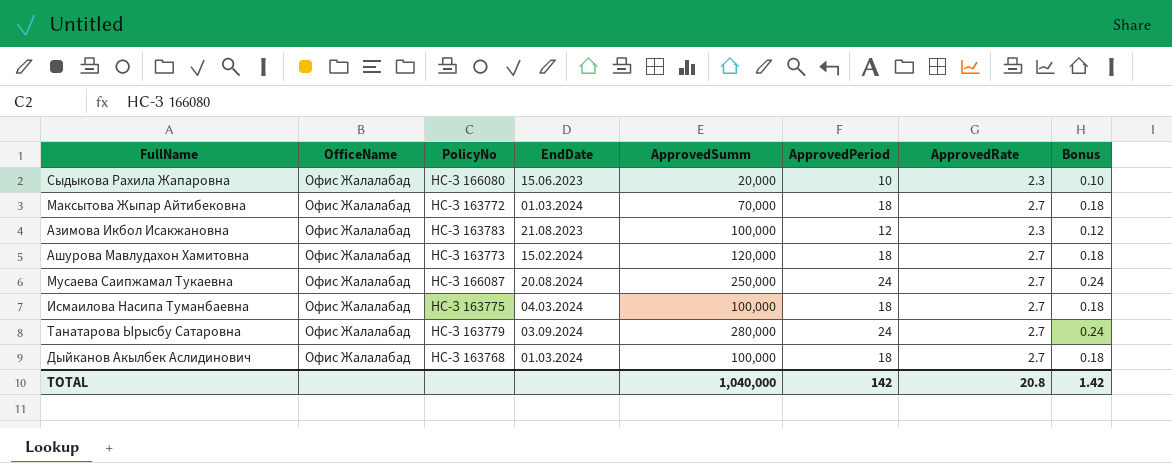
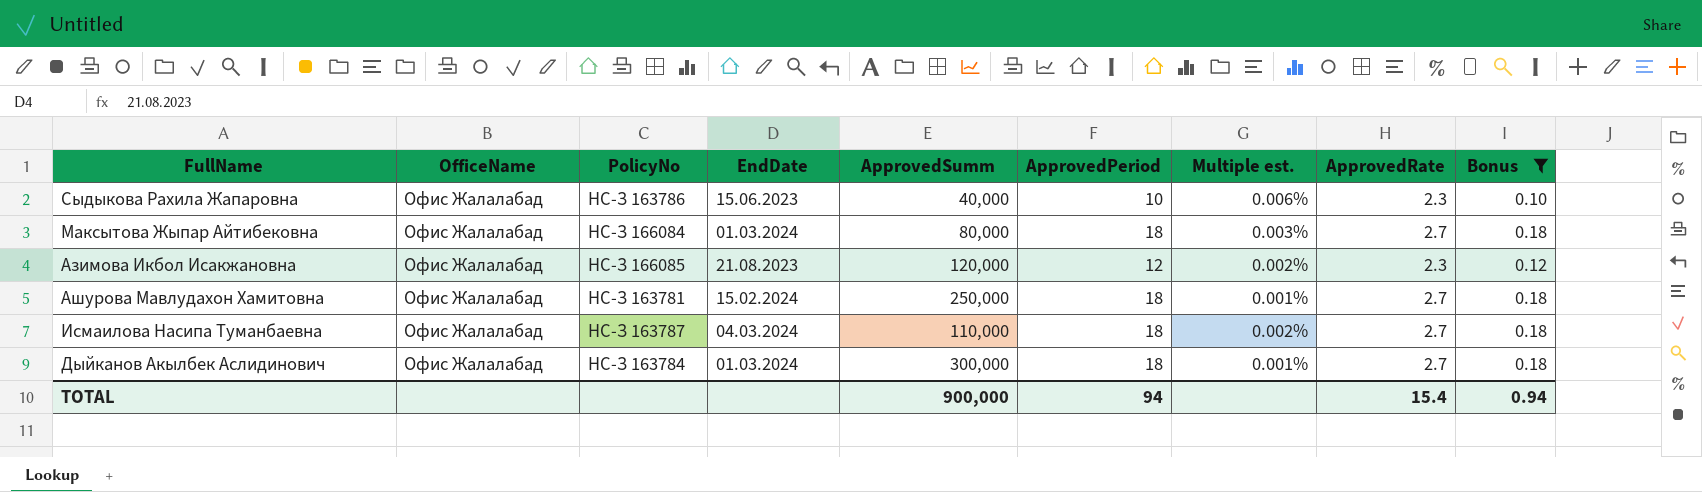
filter: none -> Bonus != 0.24
column Multiple est. | formula: none -> [ApprovedRate] / [ApprovedSumm]
Сыдыкова Рахила Жапаровна | PolicyNo: НС-З 166080 -> НС-З 163786
Сыдыкова Рахила Жапаровна | ApprovedSumm: 20,000 -> 40,000
Максытова Жыпар Айтибековна | PolicyNo: НС-З 163772 -> НС-З 166084
Максытова Жыпар Айтибековна | ApprovedSumm: 70,000 -> 80,000
Азимова Икбол Исакжановна | PolicyNo: НС-З 163783 -> НС-З 166085
Азимова Икбол Исакжановна | ApprovedSumm: 100,000 -> 120,000
Ашурова Мавлудахон Хамитовна | PolicyNo: НС-З 163773 -> НС-З 163781
Ашурова Мавлудахон Хамитовна | ApprovedSumm: 120,000 -> 250,000
Исмаилова Насипа Туманбаевна | PolicyNo: НС-З 163775 -> НС-З 163787
Исмаилова Насипа Туманбаевна | ApprovedSumm: 100,000 -> 110,000
Дыйканов Акылбек Аслидинович | PolicyNo: НС-З 163768 -> НС-З 163784
Дыйканов Акылбек Аслидинович | ApprovedSumm: 100,000 -> 300,000
TOTAL | ApprovedSumm: 1,040,000 -> 900,000
TOTAL | ApprovedPeriod: 142 -> 94
TOTAL | ApprovedRate: 20.8 -> 15.4
TOTAL | Bonus: 1.42 -> 0.94

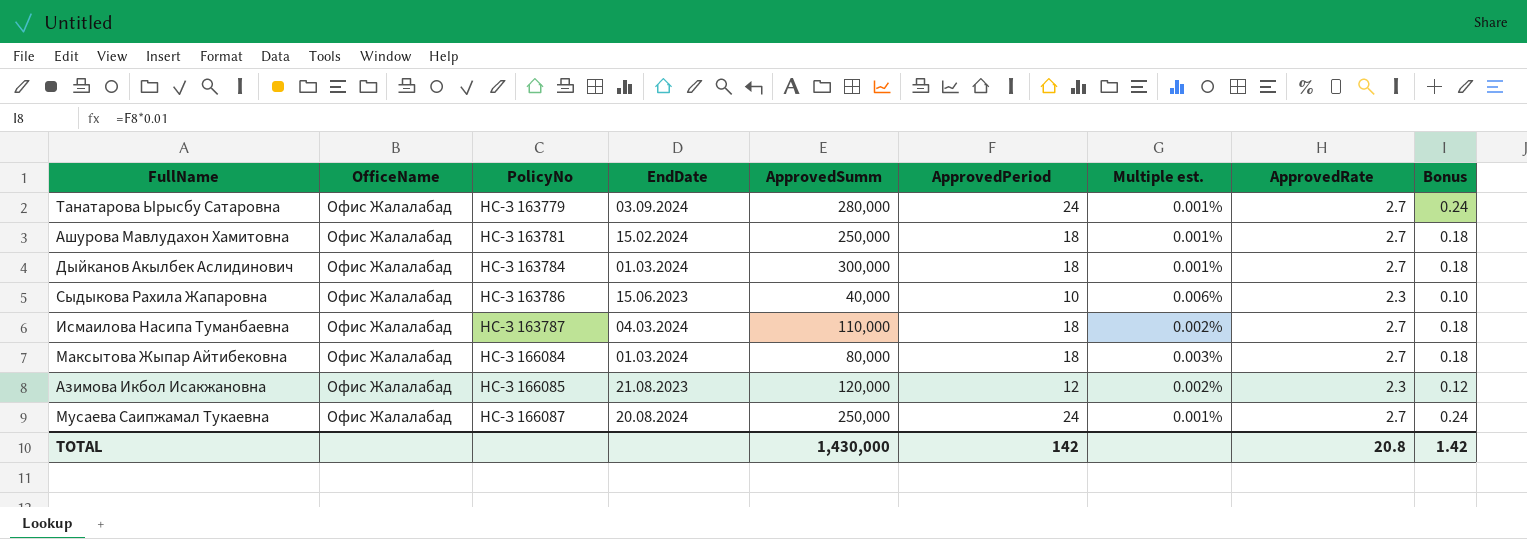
filter: Bonus != 0.24 -> none
row order: none -> PolicyNo ascending
TOTAL | ApprovedSumm: 900,000 -> 1,430,000
TOTAL | ApprovedPeriod: 94 -> 142
TOTAL | ApprovedRate: 15.4 -> 20.8
TOTAL | Bonus: 0.94 -> 1.42

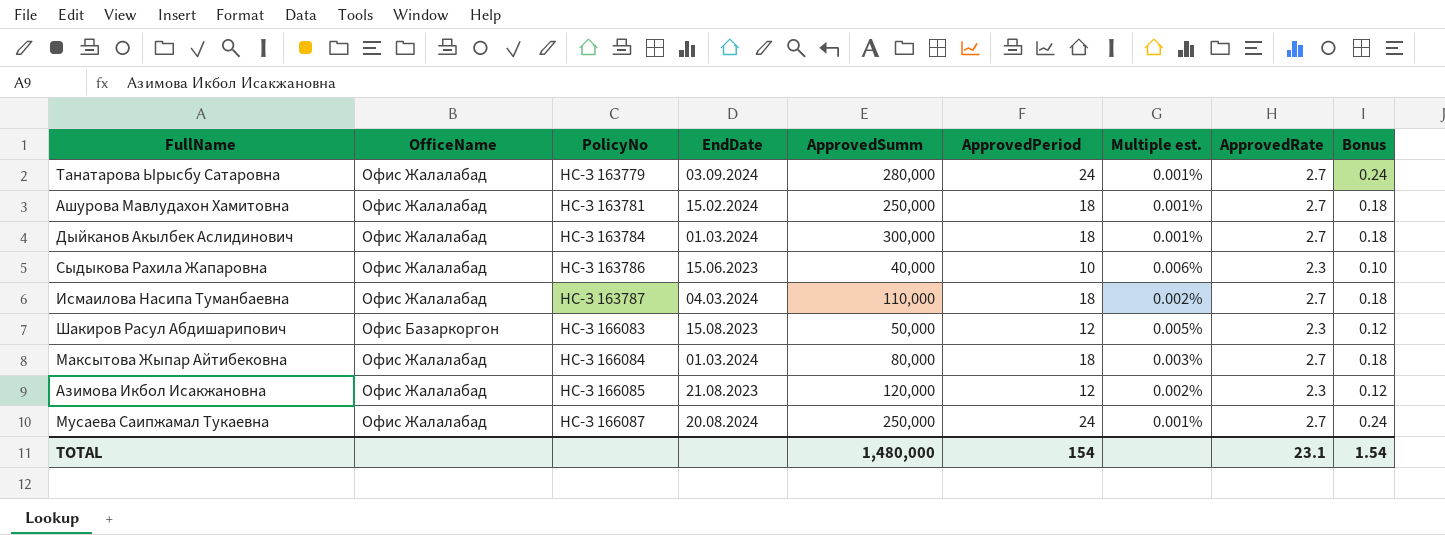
row Шакиров Расул Абдишарипович: none -> Офис Базаркоргон | НС-З 166083 | 15.08.2023 | 50,000 | 12 | 0.005% | 2.3 | 0.12
TOTAL | ApprovedSumm: 1,430,000 -> 1,480,000
TOTAL | ApprovedPeriod: 142 -> 154
TOTAL | ApprovedRate: 20.8 -> 23.1
TOTAL | Bonus: 1.42 -> 1.54

